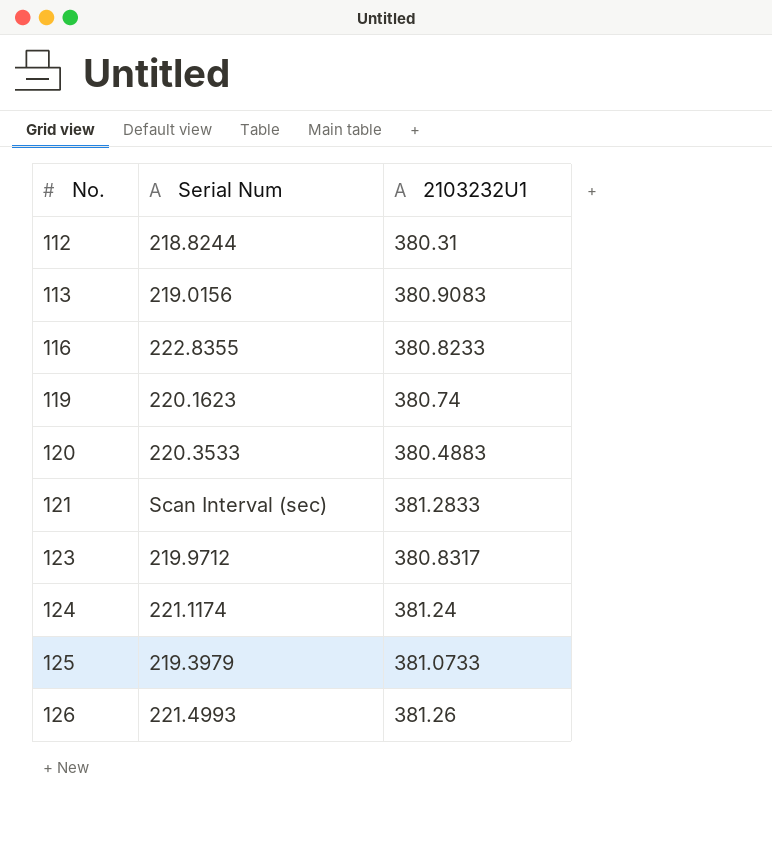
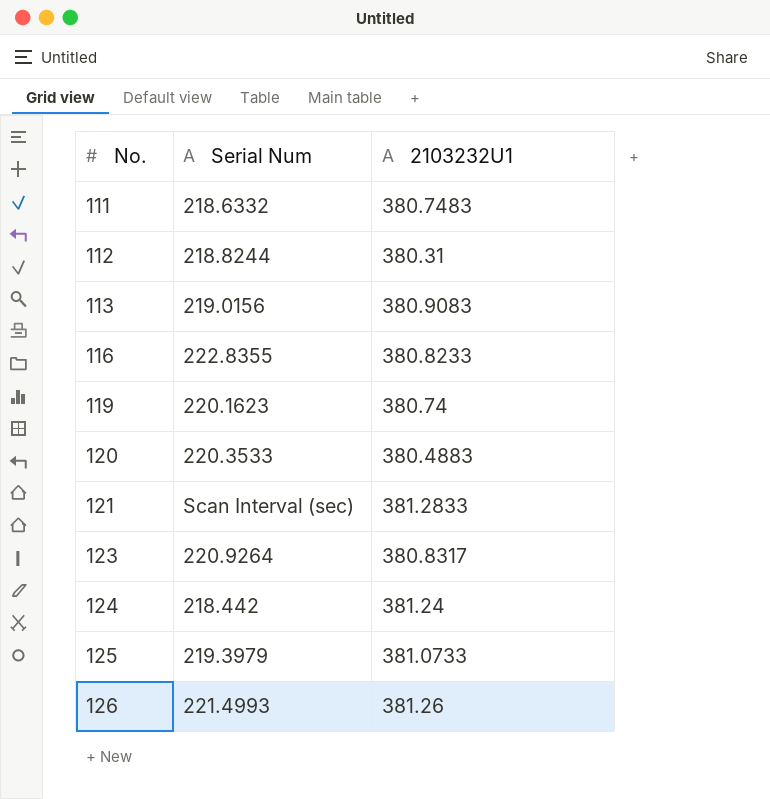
row 111: none -> 218.6332 | 380.7483
123 | Serial Num: 219.9712 -> 220.9264
124 | Serial Num: 221.1174 -> 218.442

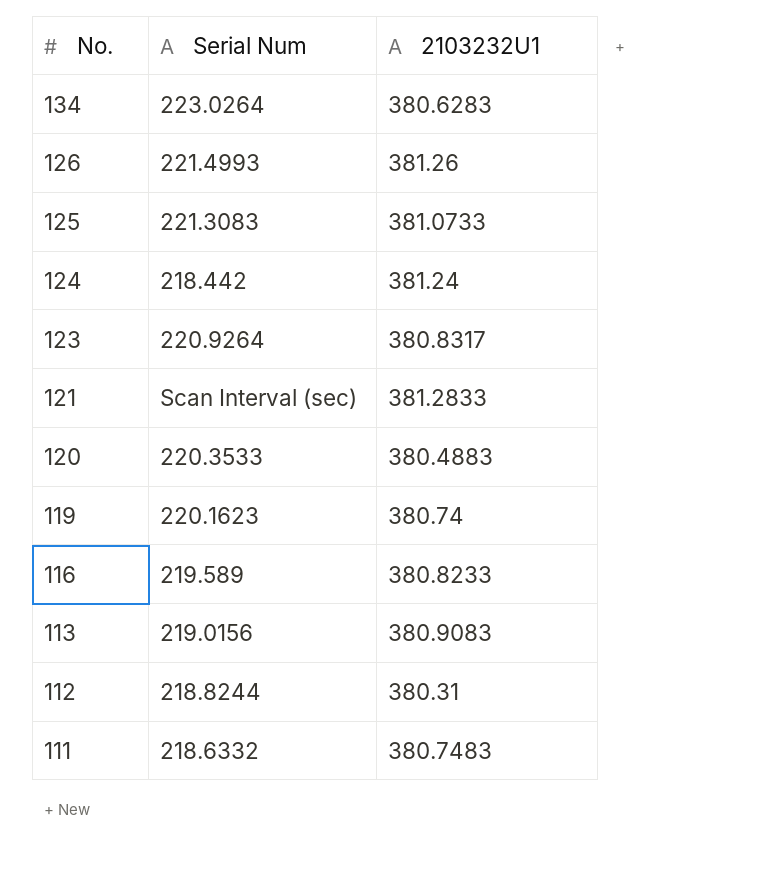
row order: No. ascending -> No. descending
row 134: none -> 223.0264 | 380.6283
125 | Serial Num: 219.3979 -> 221.3083
116 | Serial Num: 222.8355 -> 219.589

